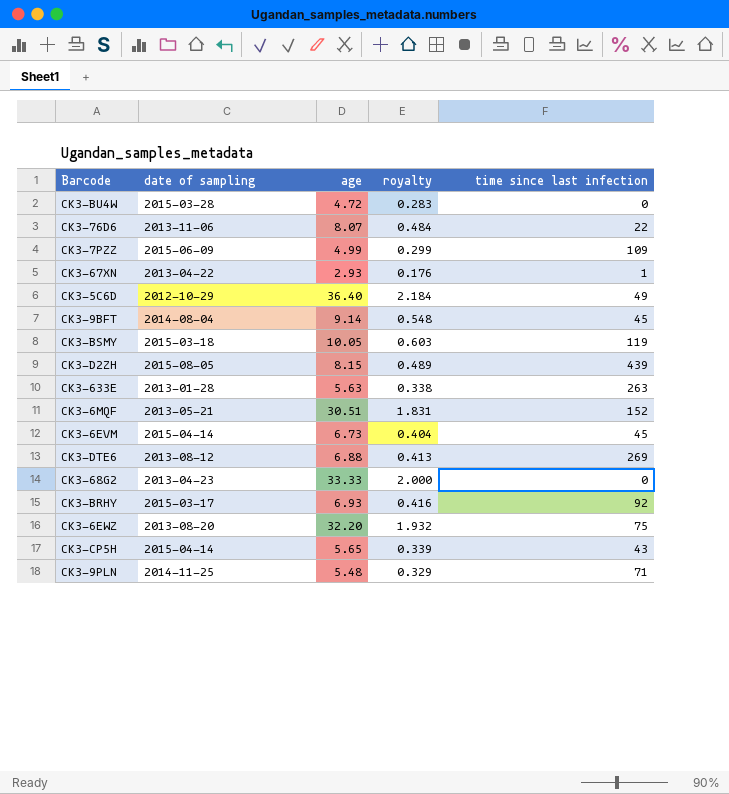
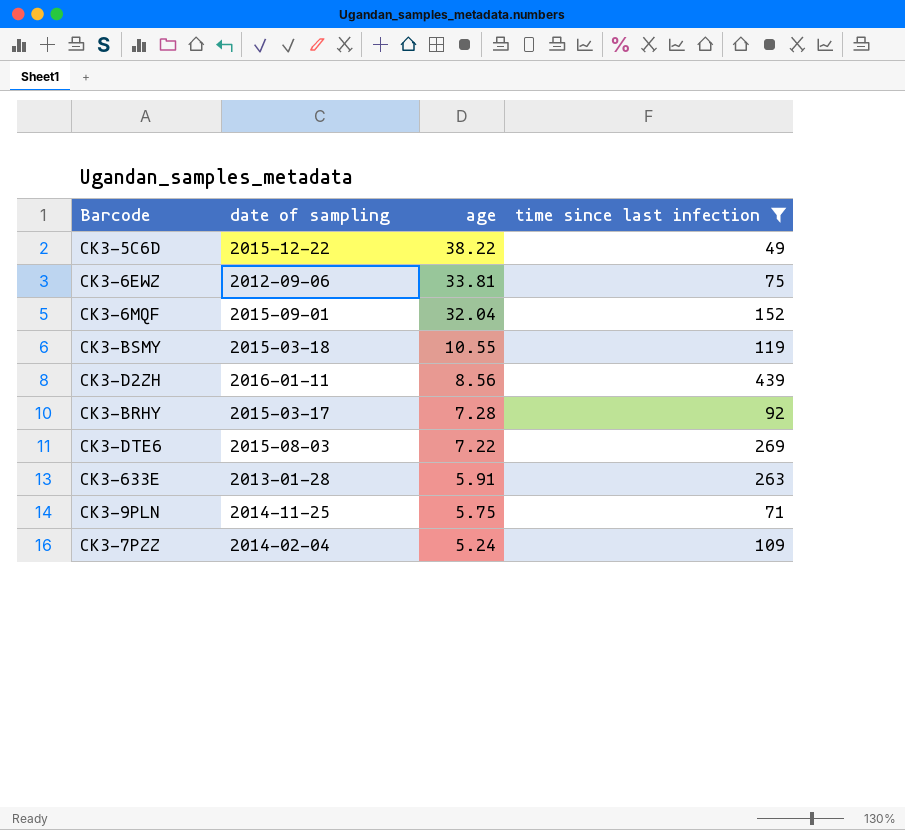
filter: none -> time since last infection >= 49
row order: none -> age descending
column royalty | formula: [age] * 0.06 -> none
CK3-5C6D | date of sampling: 2012-10-29 -> 2015-12-22
CK3-5C6D | age: 36.40 -> 38.22
CK3-6EWZ | date of sampling: 2013-08-20 -> 2012-09-06
CK3-6EWZ | age: 32.20 -> 33.81
CK3-6MQF | date of sampling: 2013-05-21 -> 2015-09-01
CK3-6MQF | age: 30.51 -> 32.04
CK3-BSMY | age: 10.05 -> 10.55
CK3-D2ZH | date of sampling: 2015-08-05 -> 2016-01-11
CK3-D2ZH | age: 8.15 -> 8.56
CK3-BRHY | age: 6.93 -> 7.28
CK3-DTE6 | date of sampling: 2013-08-12 -> 2015-08-03
CK3-DTE6 | age: 6.88 -> 7.22
CK3-633E | age: 5.63 -> 5.91
CK3-9PLN | age: 5.48 -> 5.75
CK3-7PZZ | date of sampling: 2015-06-09 -> 2014-02-04
CK3-7PZZ | age: 4.99 -> 5.24

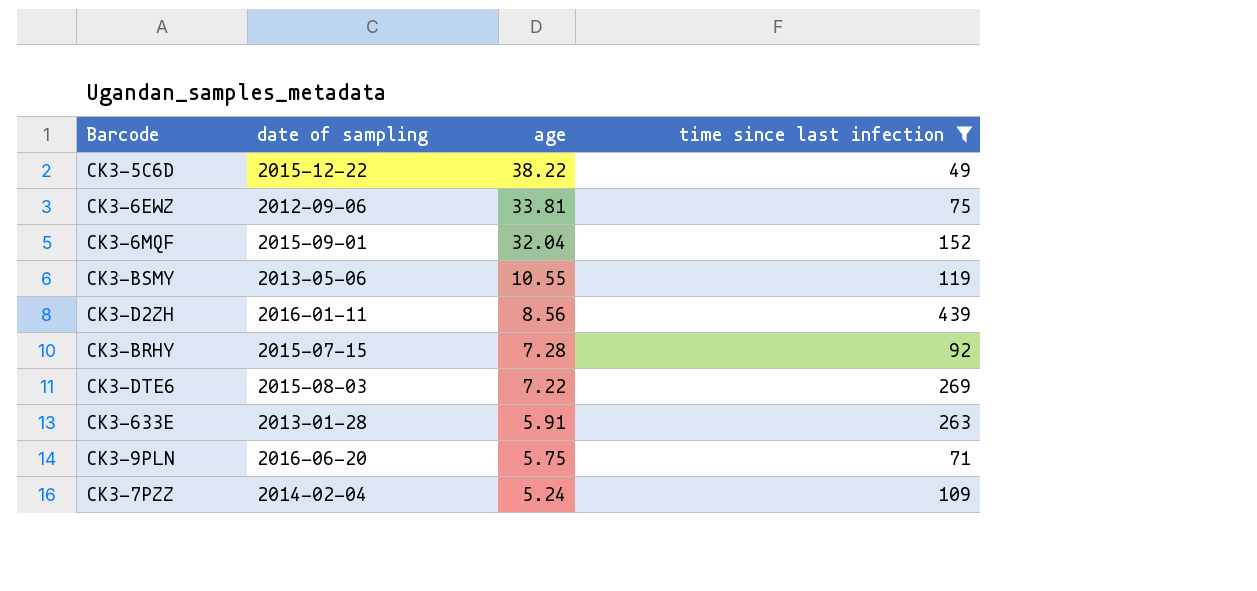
CK3-BSMY | date of sampling: 2015-03-18 -> 2013-05-06
CK3-BRHY | date of sampling: 2015-03-17 -> 2015-07-15
CK3-9PLN | date of sampling: 2014-11-25 -> 2016-06-20

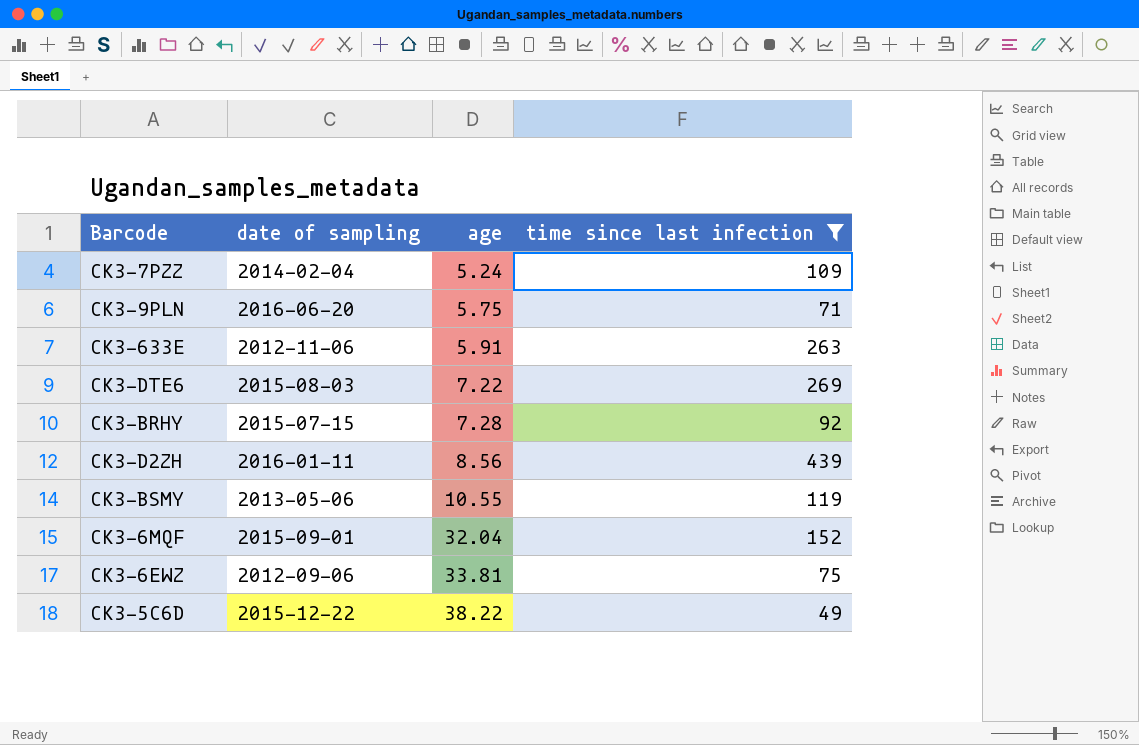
row order: age descending -> age ascending
CK3-633E | date of sampling: 2013-01-28 -> 2012-11-06

